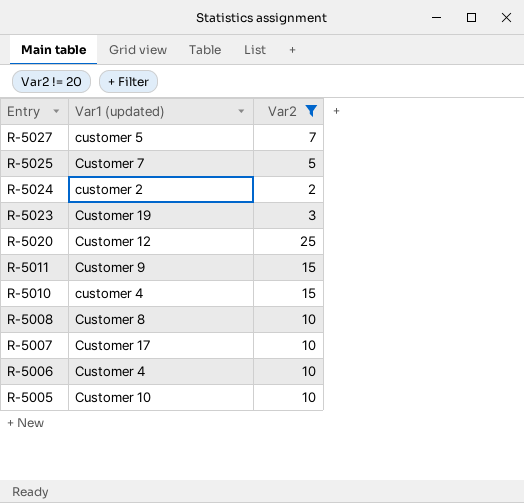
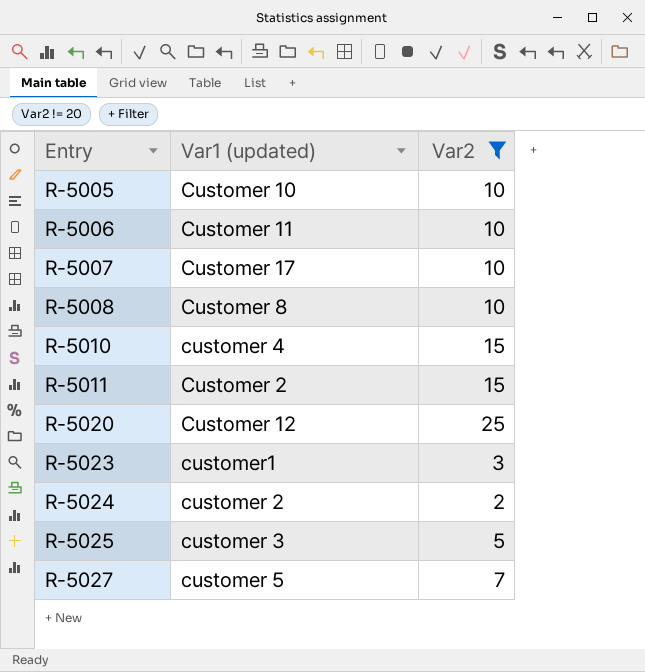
row order: Entry descending -> Entry ascending
R-5006 | Var1 (updated): Customer 4 -> Customer 11
R-5011 | Var1 (updated): Customer 9 -> Customer 2
R-5023 | Var1 (updated): Customer 19 -> customer1
R-5025 | Var1 (updated): Customer 7 -> customer 3

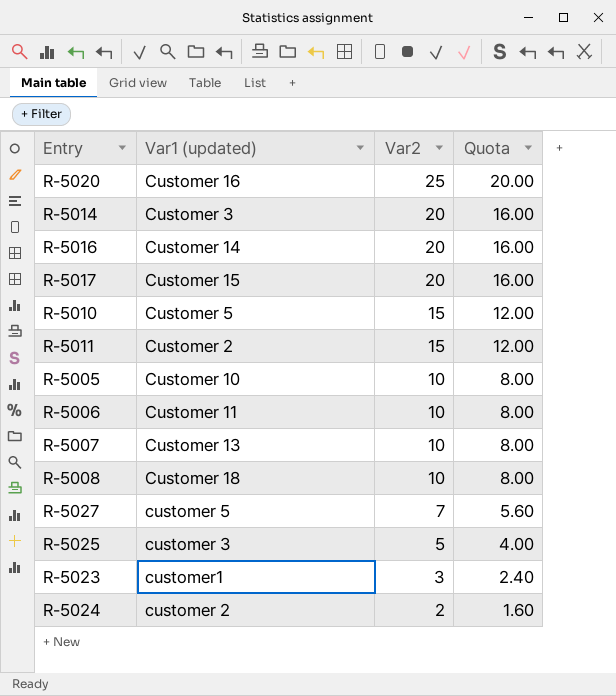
filter: Var2 != 20 -> none
row order: Entry ascending -> Var2 descending
column Quota | formula: none -> [Var2] * 0.8
R-5020 | Var1 (updated): Customer 12 -> Customer 16
R-5010 | Var1 (updated): customer 4 -> Customer 5
R-5007 | Var1 (updated): Customer 17 -> Customer 13
R-5008 | Var1 (updated): Customer 8 -> Customer 18

